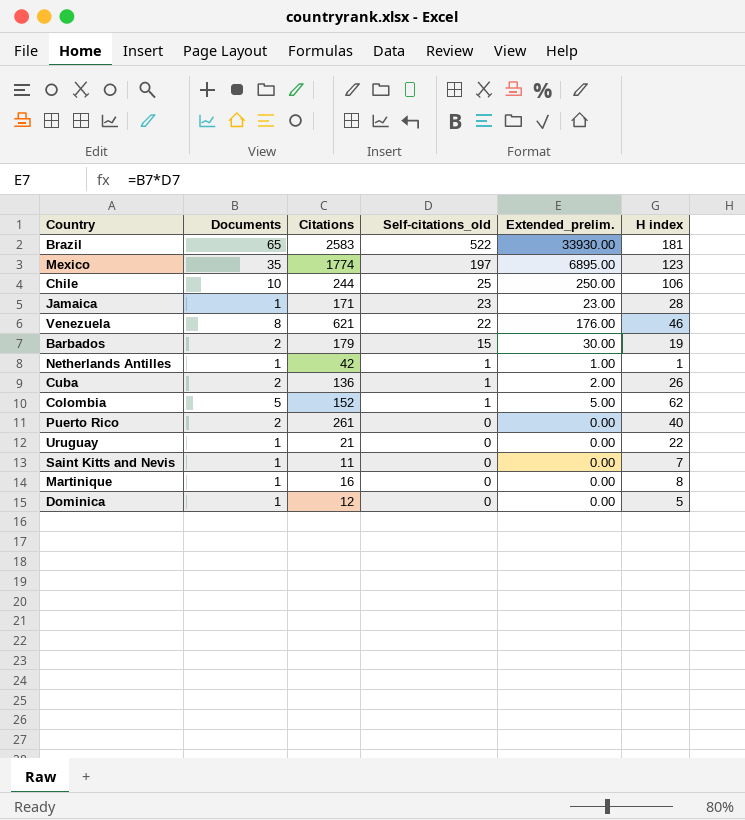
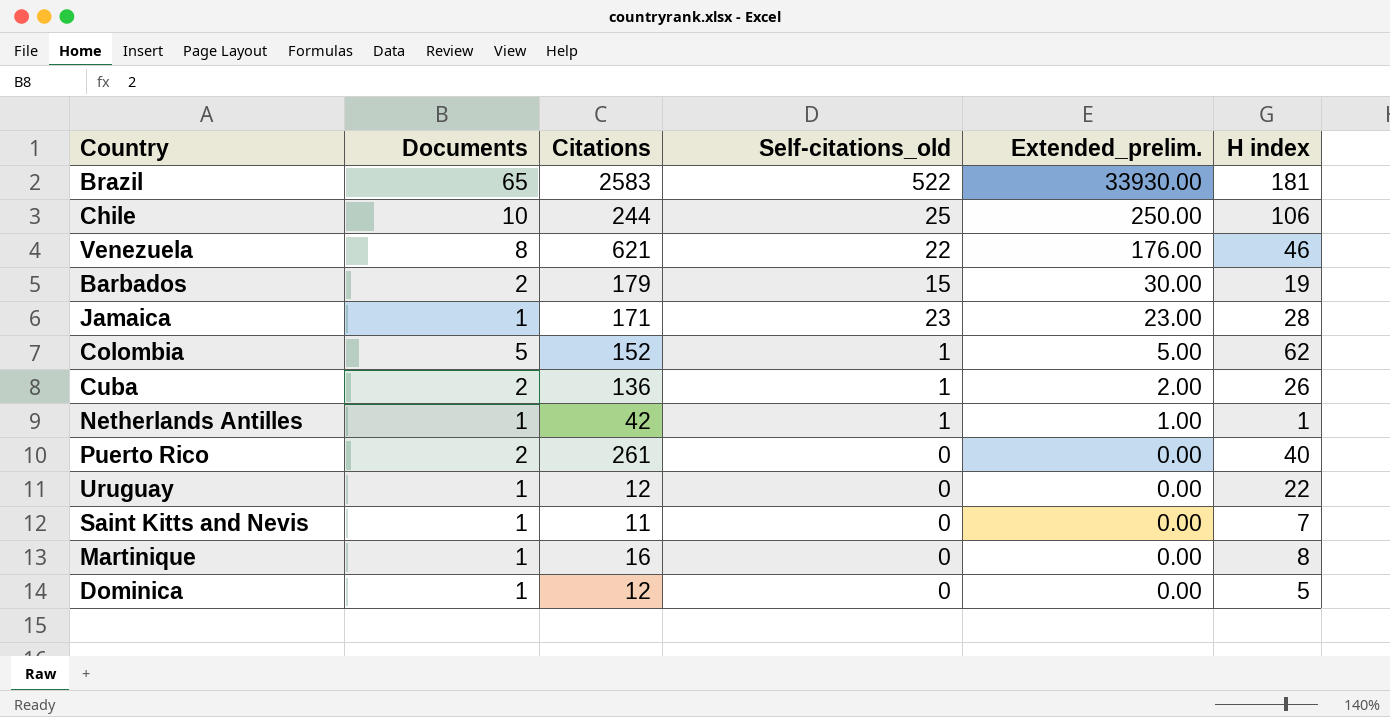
row order: Self-citations_old descending -> Extended_prelim. descending
row Mexico: 35 | 1774 | 197 | 6895.00 | 123 -> none
Uruguay | Citations: 21 -> 12

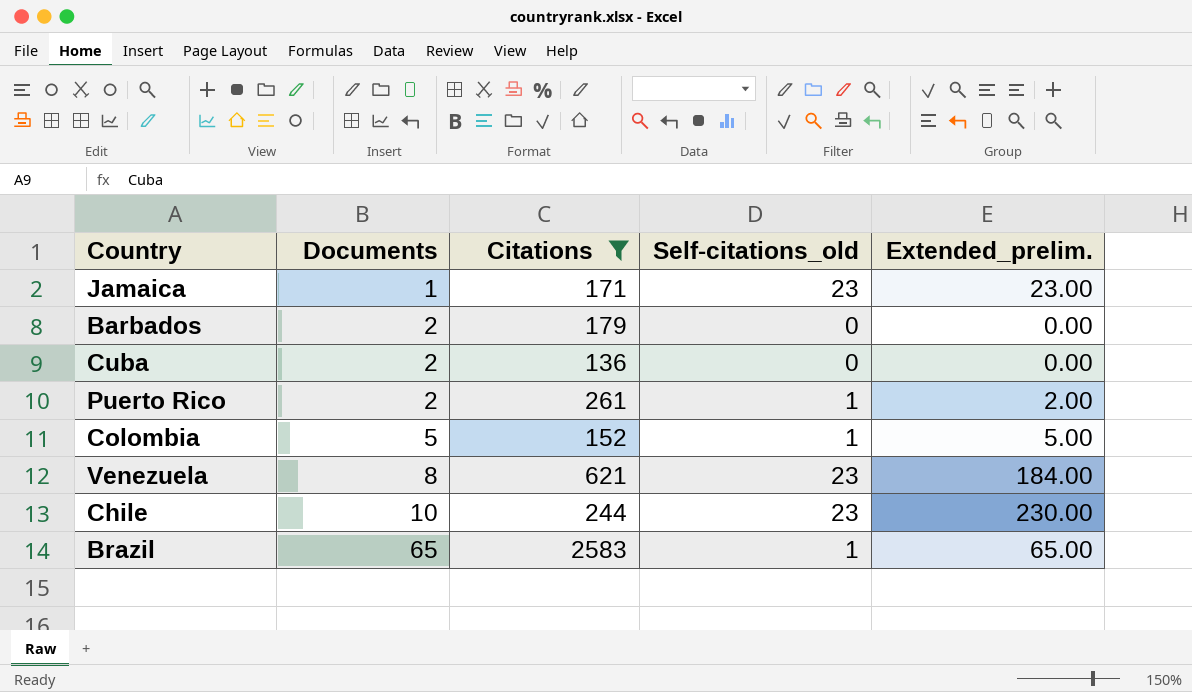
filter: none -> Citations >= 136
row order: Extended_prelim. descending -> Documents ascending
column H index | position: 6 -> none
Barbados | Self-citations_old: 15 -> 0
Barbados | Extended_prelim.: 30.00 -> 0.00
Cuba | Self-citations_old: 1 -> 0
Cuba | Extended_prelim.: 2.00 -> 0.00
Puerto Rico | Self-citations_old: 0 -> 1
Puerto Rico | Extended_prelim.: 0.00 -> 2.00
Venezuela | Self-citations_old: 22 -> 23
Venezuela | Extended_prelim.: 176.00 -> 184.00
Chile | Self-citations_old: 25 -> 23
Chile | Extended_prelim.: 250.00 -> 230.00
Brazil | Self-citations_old: 522 -> 1
Brazil | Extended_prelim.: 33930.00 -> 65.00

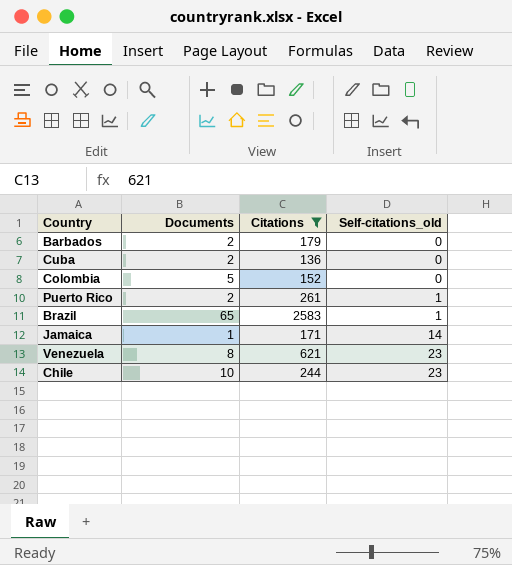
row order: Documents ascending -> Self-citations_old ascending
column Extended_prelim. | formula: [Documents] * [Self-citations_old] -> none
Colombia | Self-citations_old: 1 -> 0
Jamaica | Self-citations_old: 23 -> 14

